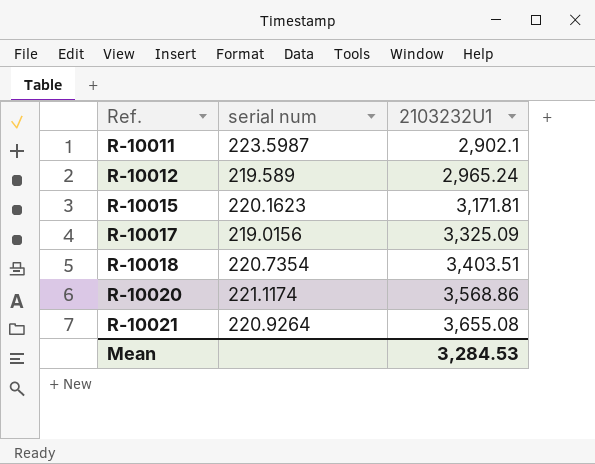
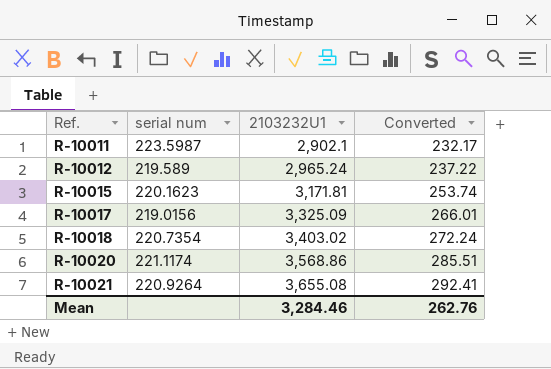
column Converted | formula: none -> [2103232U1] * 0.08
R-10018 | 2103232U1: 3,403.51 -> 3,403.02
Mean | 2103232U1: 3,284.53 -> 3,284.46

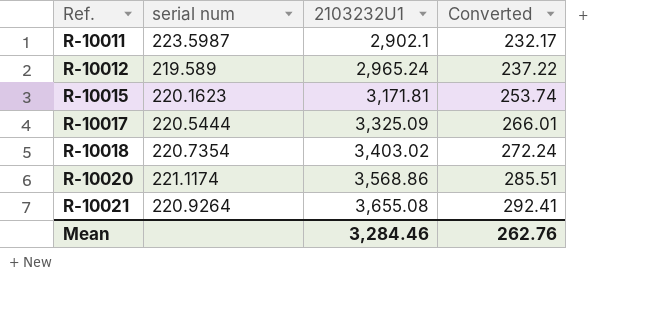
R-10017 | serial num: 219.0156 -> 220.5444

